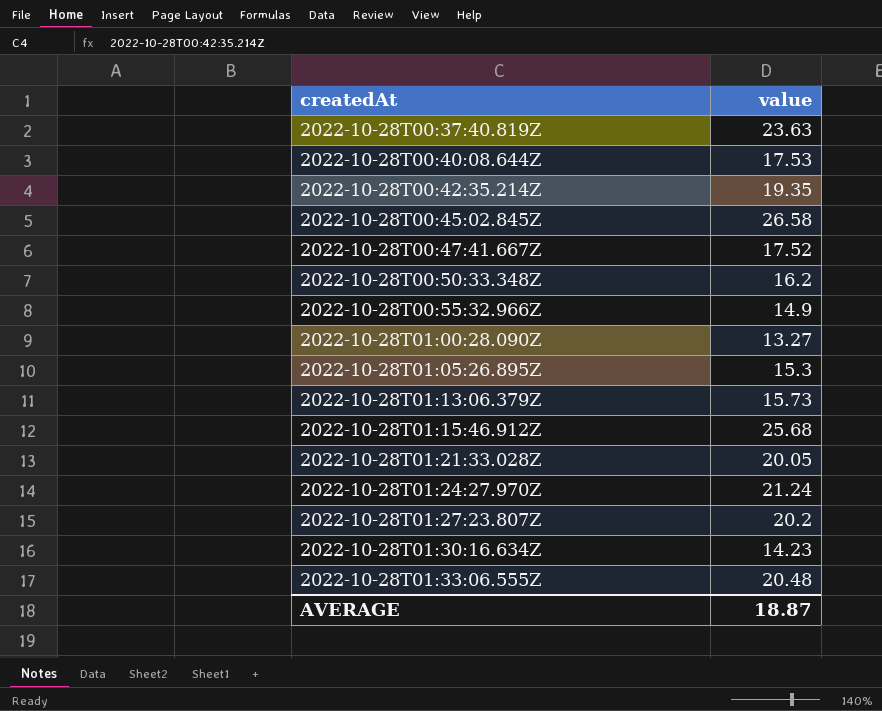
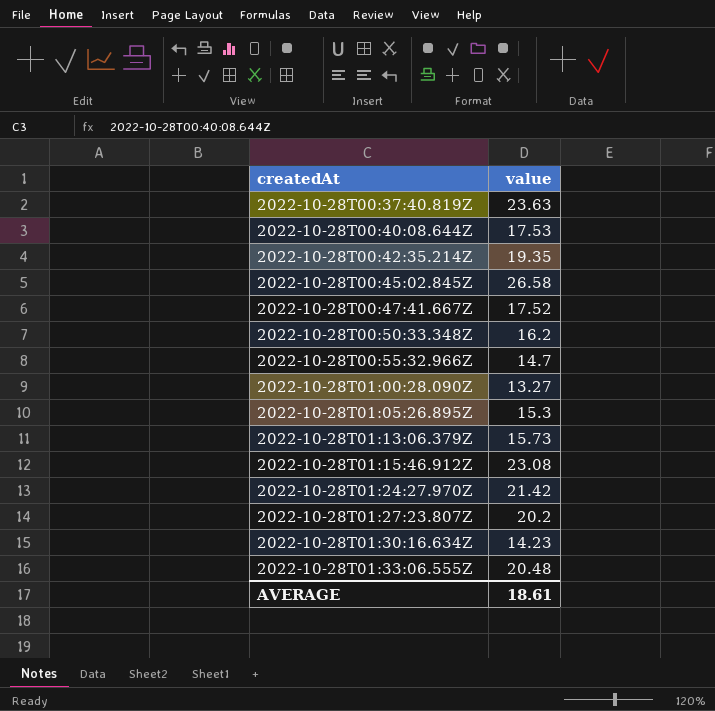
row 2022-10-28T01:21:33.028Z: 20.05 -> none
2022-10-28T00:55:32.966Z | value: 14.9 -> 14.7
2022-10-28T01:15:46.912Z | value: 25.68 -> 23.08
2022-10-28T01:24:27.970Z | value: 21.24 -> 21.42
AVERAGE | value: 18.87 -> 18.61

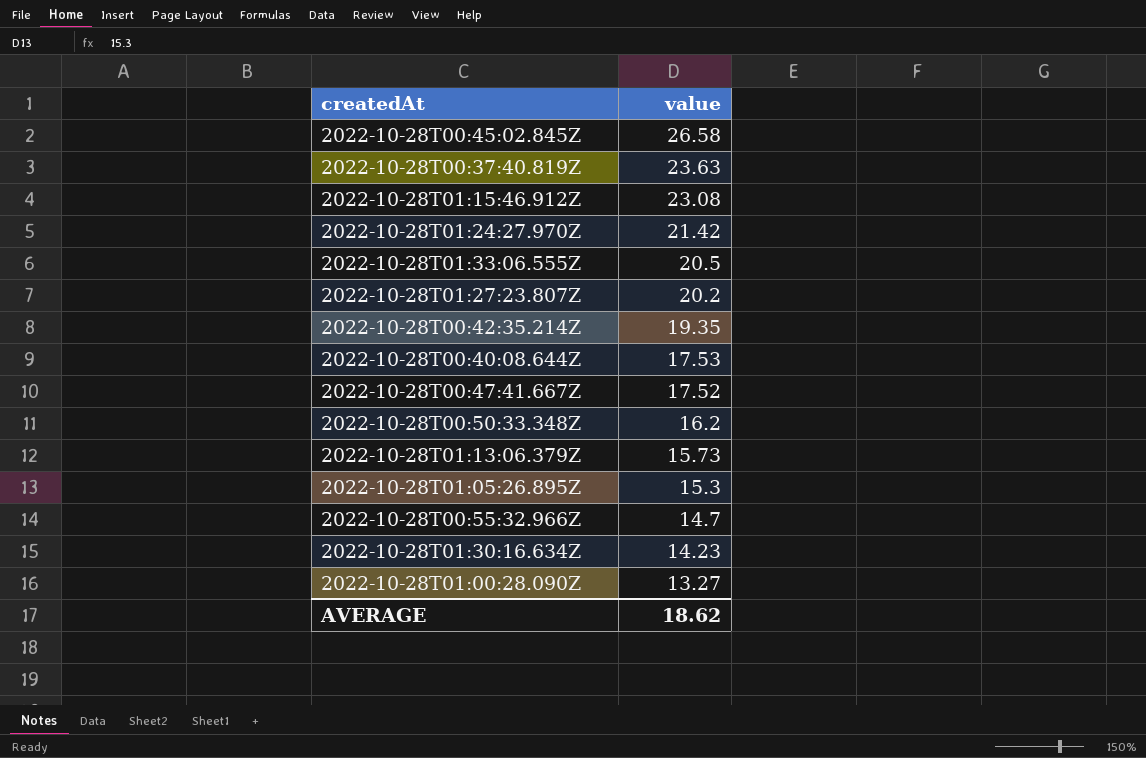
row order: createdAt ascending -> value descending
2022-10-28T01:33:06.555Z | value: 20.48 -> 20.5
AVERAGE | value: 18.61 -> 18.62

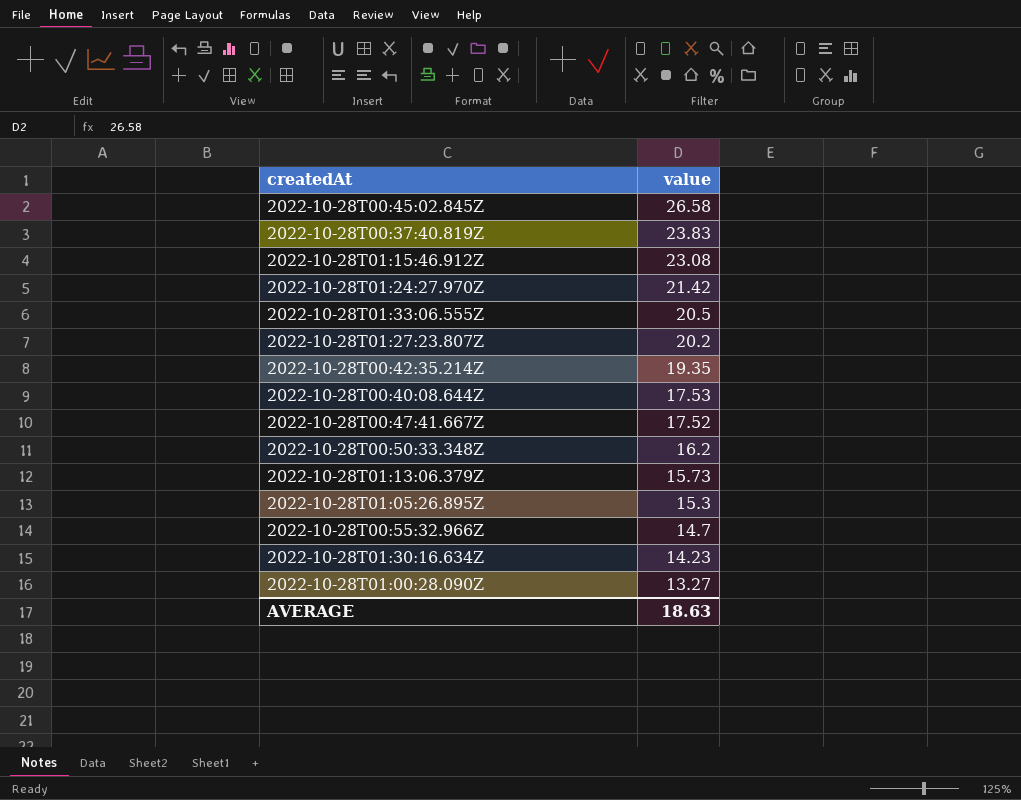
2022-10-28T00:37:40.819Z | value: 23.63 -> 23.83
AVERAGE | value: 18.62 -> 18.63

